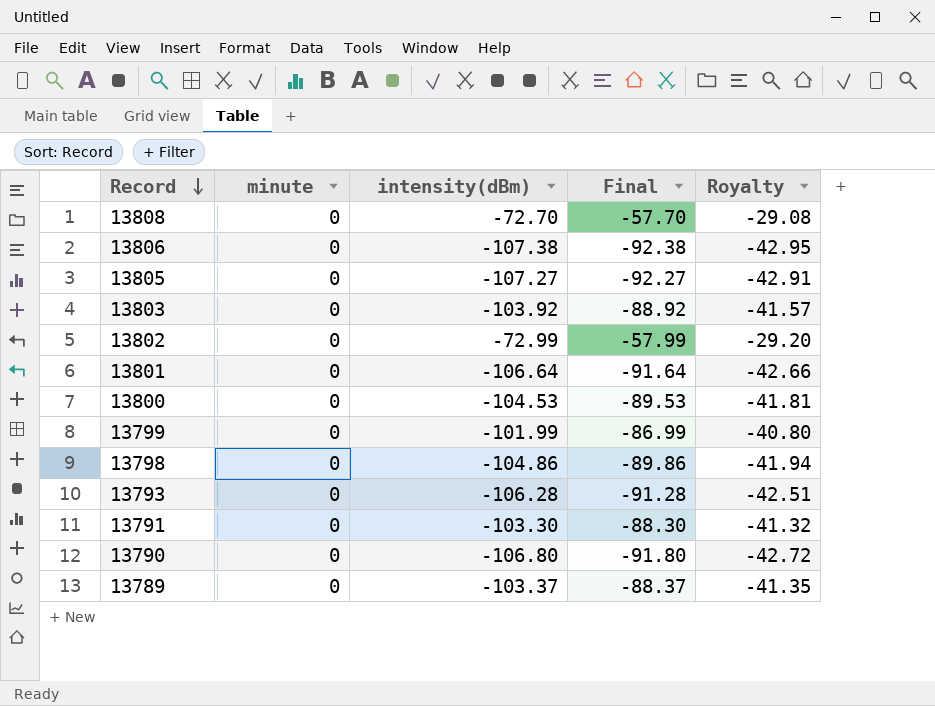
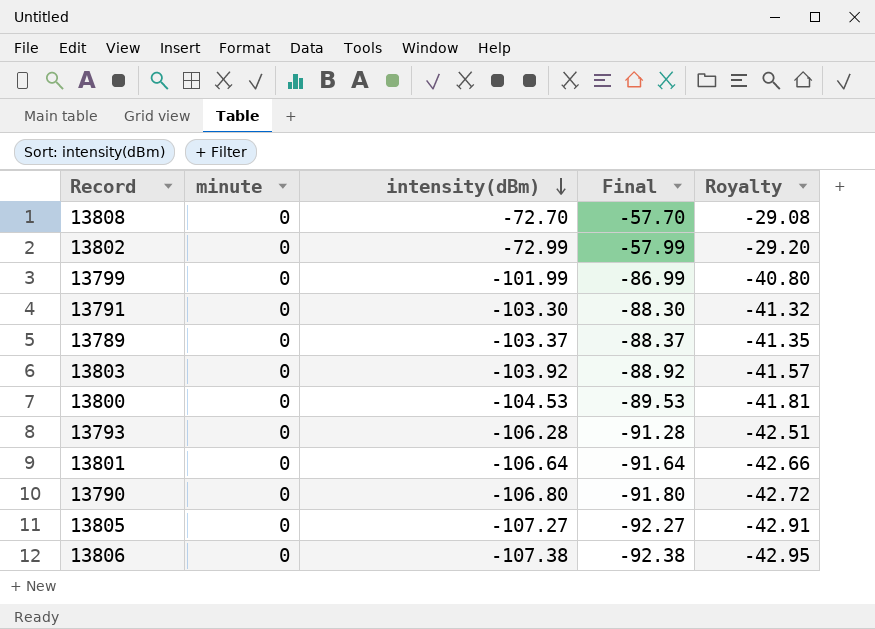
row order: Record descending -> intensity(dBm) descending
row 13798: 0 | -104.86 | -89.86 | -41.94 -> none

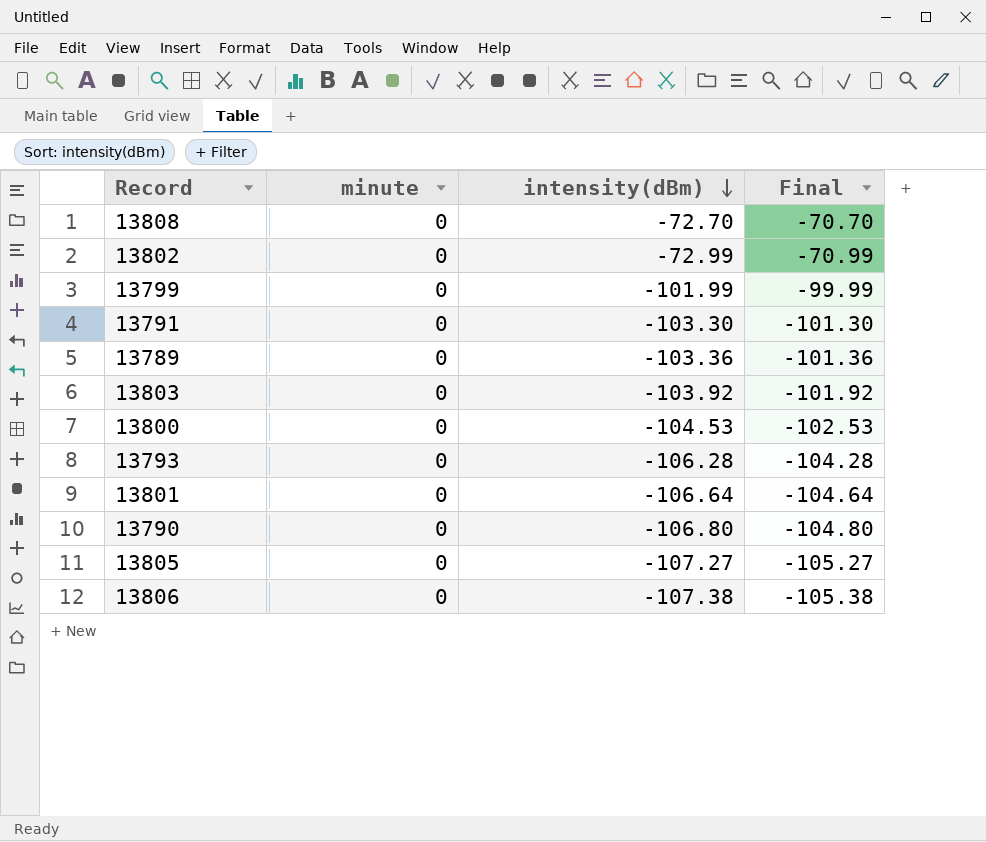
column Royalty | formula: [intensity(dBm)] * 0.4 -> none
column Final | formula: [intensity(dBm)] + 15 -> [intensity(dBm)] + 2
13789 | intensity(dBm): -103.37 -> -103.36

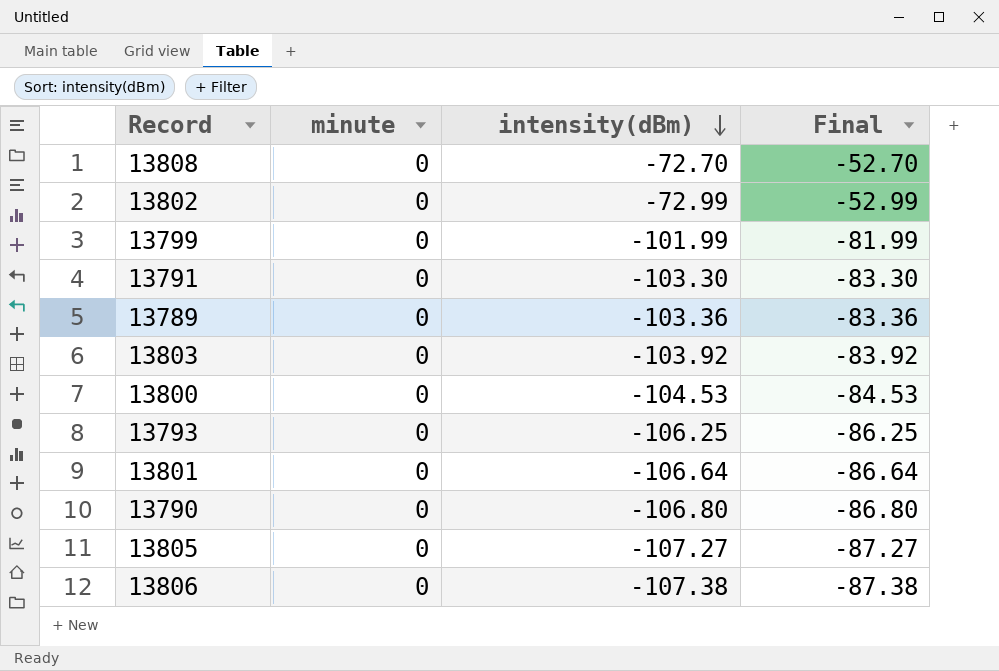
column Final | formula: [intensity(dBm)] + 2 -> [intensity(dBm)] + 20
13793 | intensity(dBm): -106.28 -> -106.25

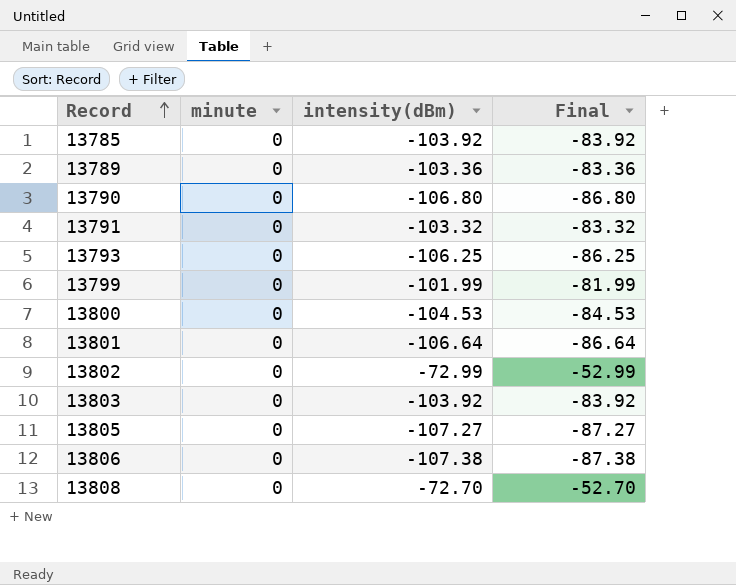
row order: intensity(dBm) descending -> Record ascending
row 13785: none -> 0 | -103.92 | -83.92
13791 | intensity(dBm): -103.30 -> -103.32
13791 | Final: -83.30 -> -83.32

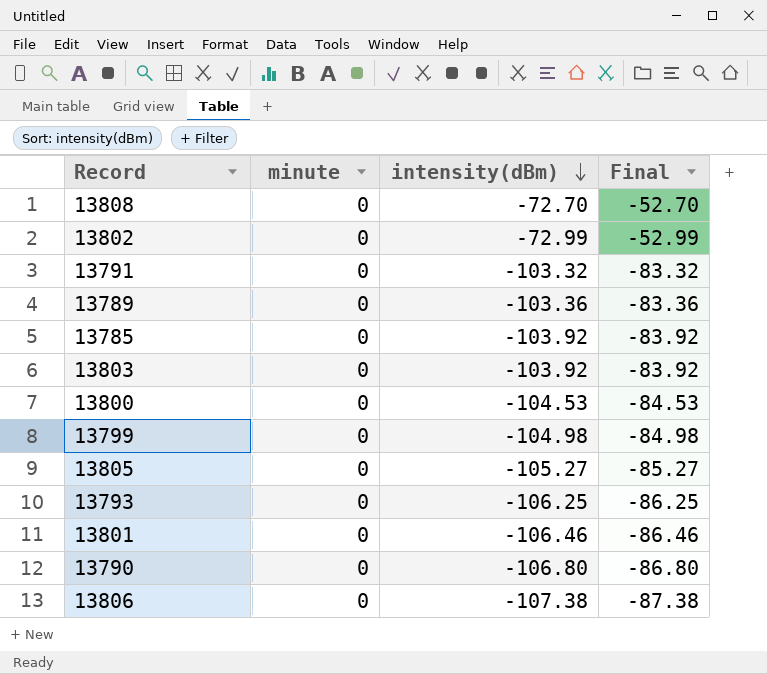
row order: Record ascending -> intensity(dBm) descending
13799 | intensity(dBm): -101.99 -> -104.98
13799 | Final: -81.99 -> -84.98
13805 | intensity(dBm): -107.27 -> -105.27
13805 | Final: -87.27 -> -85.27
13801 | intensity(dBm): -106.64 -> -106.46
13801 | Final: -86.64 -> -86.46

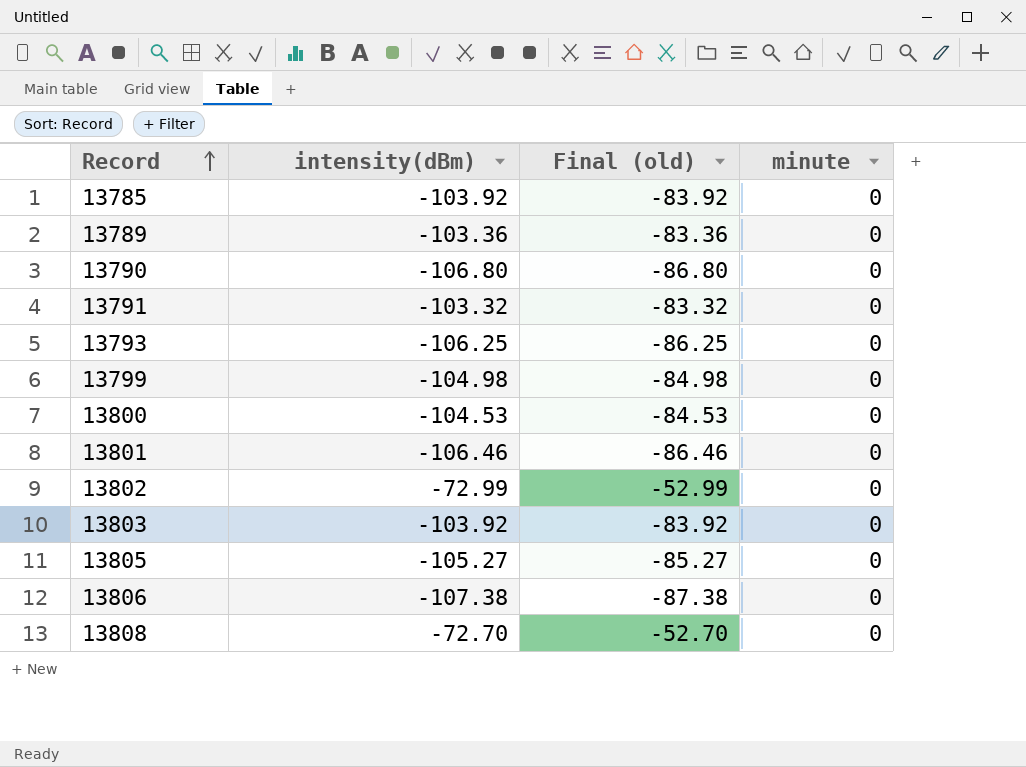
row order: intensity(dBm) descending -> Record ascending
column name: Final -> Final (old)
column minute | position: 2 -> 4

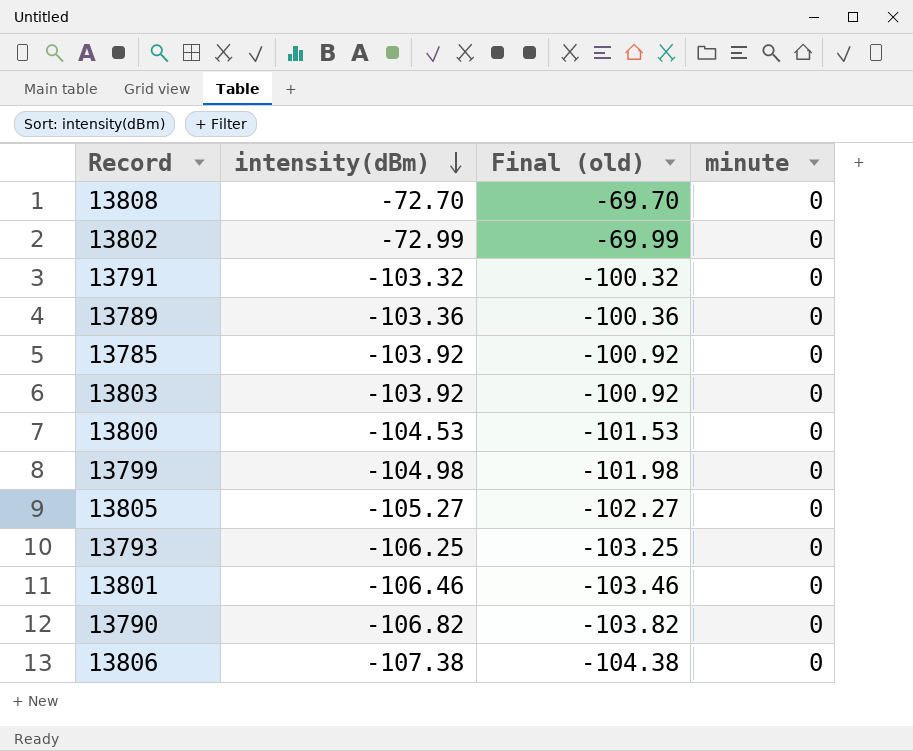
row order: Record ascending -> intensity(dBm) descending
column Final (old) | formula: [intensity(dBm)] + 20 -> [intensity(dBm)] + 3
13790 | intensity(dBm): -106.80 -> -106.82

